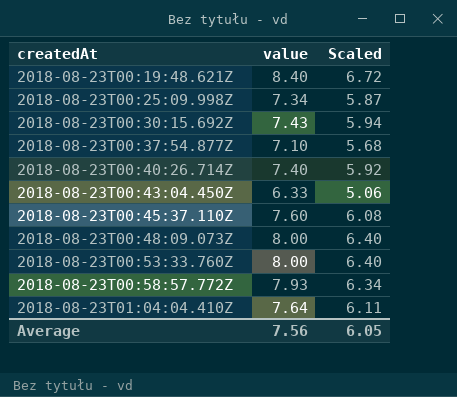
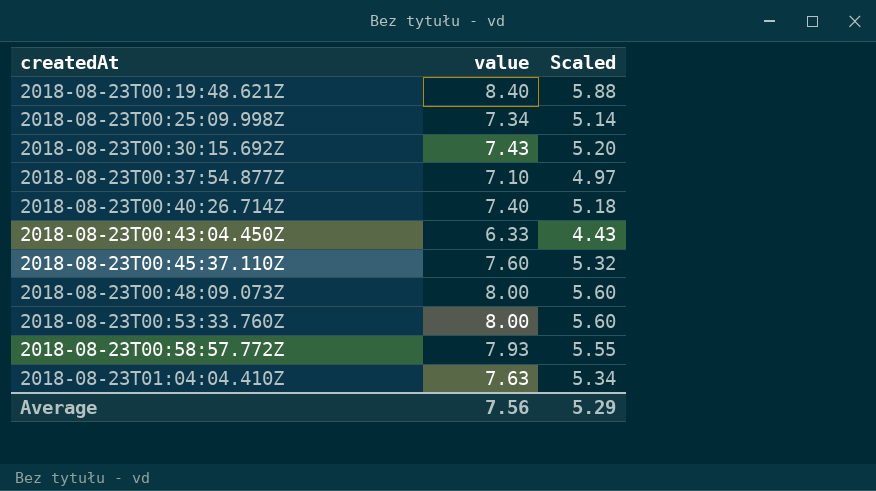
column Scaled | formula: [value] * 0.8 -> [value] * 0.7
2018-08-23T01:04:04.410Z | value: 7.64 -> 7.63
Average | Scaled: 6.05 -> 5.29

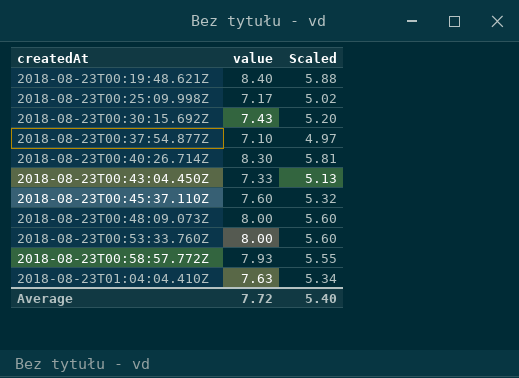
2018-08-23T00:25:09.998Z | value: 7.34 -> 7.17
2018-08-23T00:25:09.998Z | Scaled: 5.14 -> 5.02
2018-08-23T00:40:26.714Z | value: 7.40 -> 8.30
2018-08-23T00:40:26.714Z | Scaled: 5.18 -> 5.81
2018-08-23T00:43:04.450Z | value: 6.33 -> 7.33
2018-08-23T00:43:04.450Z | Scaled: 4.43 -> 5.13
Average | value: 7.56 -> 7.72
Average | Scaled: 5.29 -> 5.40

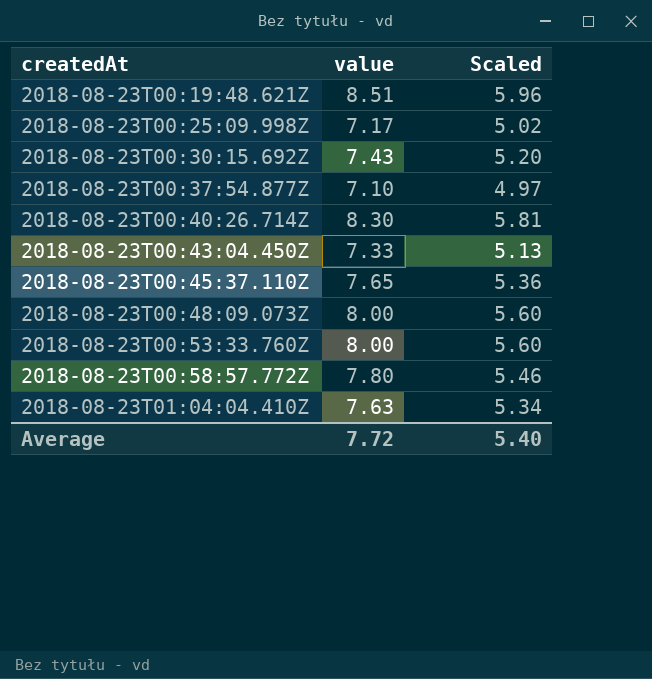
2018-08-23T00:19:48.621Z | value: 8.40 -> 8.51
2018-08-23T00:19:48.621Z | Scaled: 5.88 -> 5.96
2018-08-23T00:45:37.110Z | value: 7.60 -> 7.65
2018-08-23T00:45:37.110Z | Scaled: 5.32 -> 5.36
2018-08-23T00:58:57.772Z | value: 7.93 -> 7.80
2018-08-23T00:58:57.772Z | Scaled: 5.55 -> 5.46

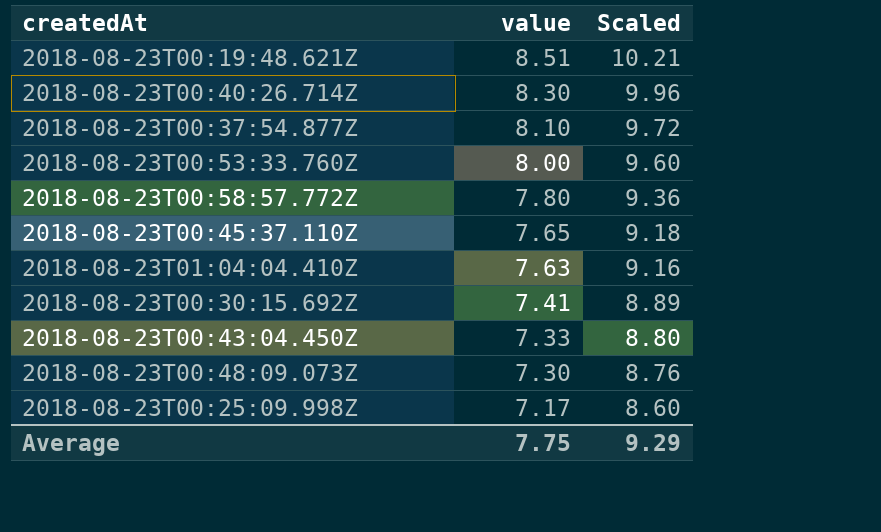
row order: createdAt ascending -> value descending
column Scaled | formula: [value] * 0.7 -> [value] * 1.2
2018-08-23T00:37:54.877Z | value: 7.10 -> 8.10
2018-08-23T00:30:15.692Z | value: 7.43 -> 7.41
2018-08-23T00:48:09.073Z | value: 8.00 -> 7.30
Average | value: 7.72 -> 7.75
Average | Scaled: 5.40 -> 9.29

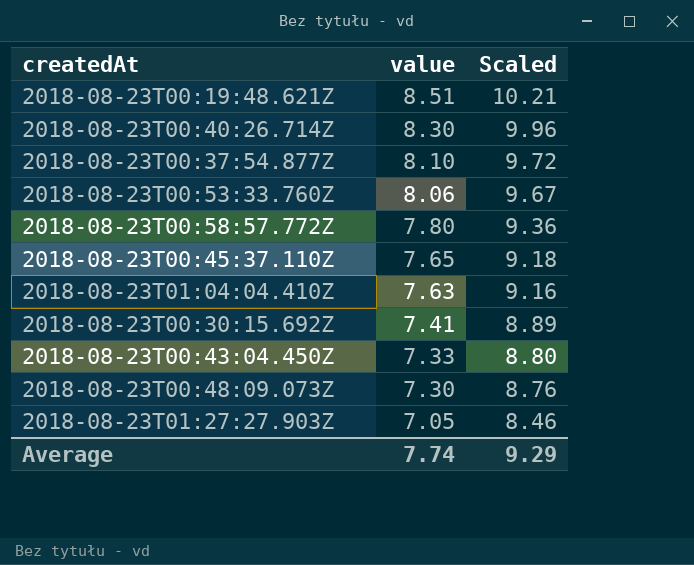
row 2018-08-23T00:25:09.998Z: 7.17 | 8.60 -> none
2018-08-23T00:53:33.760Z | value: 8.00 -> 8.06
2018-08-23T00:53:33.760Z | Scaled: 9.60 -> 9.67
row 2018-08-23T01:27:27.903Z: none -> 7.05 | 8.46
Average | value: 7.75 -> 7.74

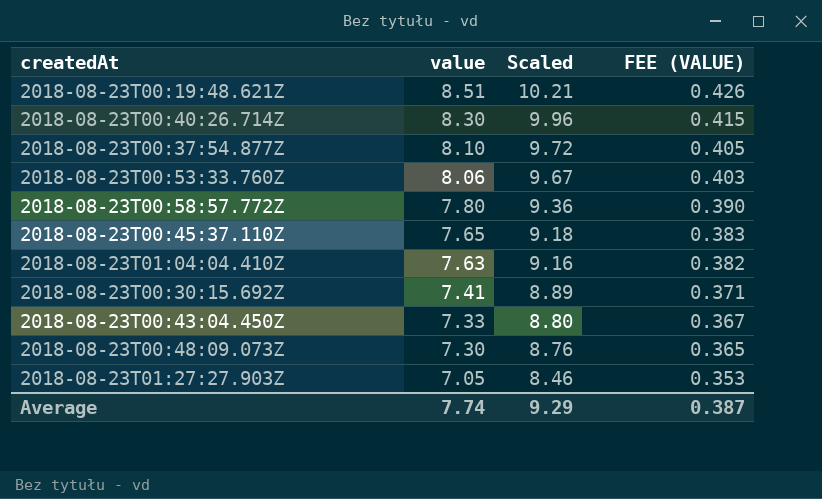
column FEE (VALUE) | formula: none -> [value] * 0.05

